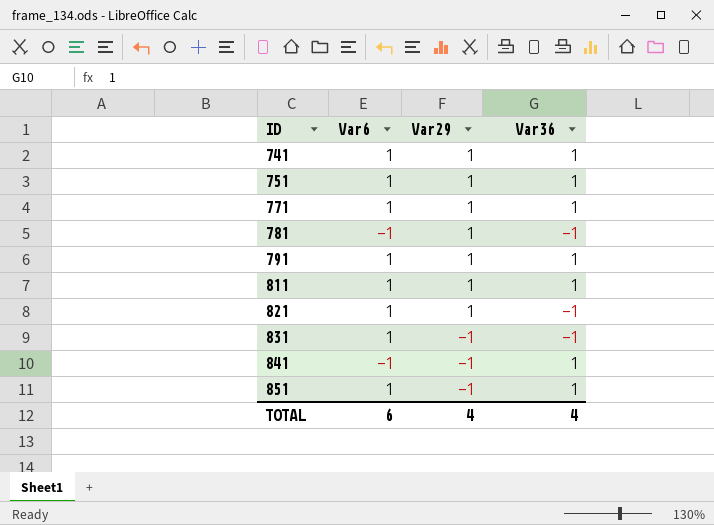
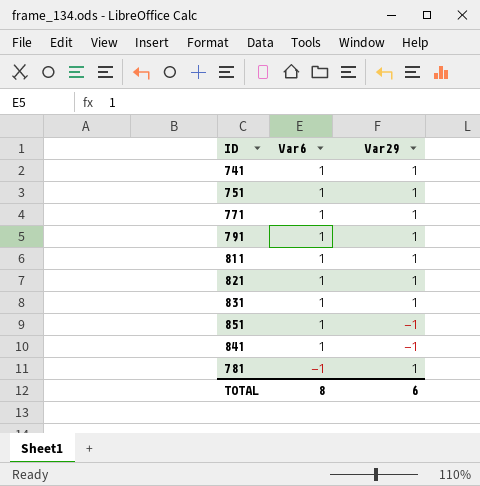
row order: ID ascending -> Var6 descending
column Var36 | position: 4 -> none
831 | Var29: -1 -> 1
841 | Var6: -1 -> 1
TOTAL | Var6: 6 -> 8
TOTAL | Var29: 4 -> 6

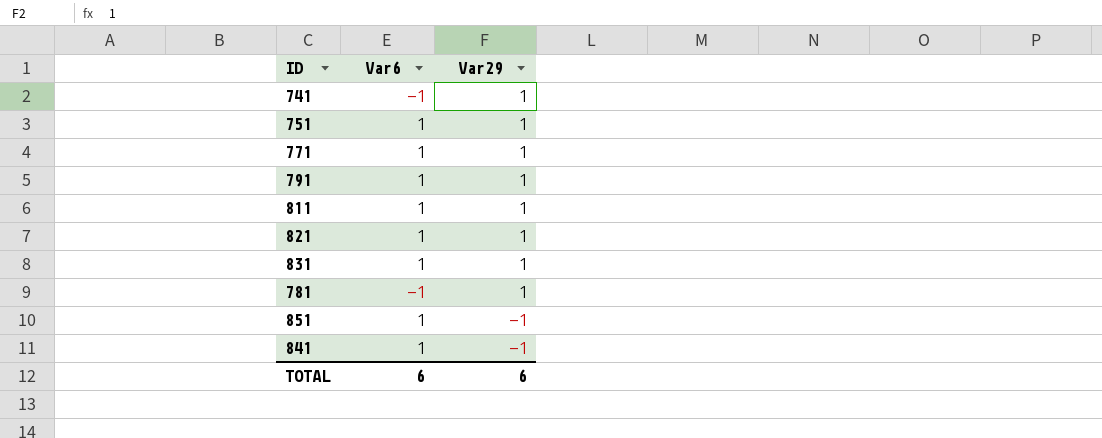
row order: Var6 descending -> Var29 descending
741 | Var6: 1 -> -1
TOTAL | Var6: 8 -> 6

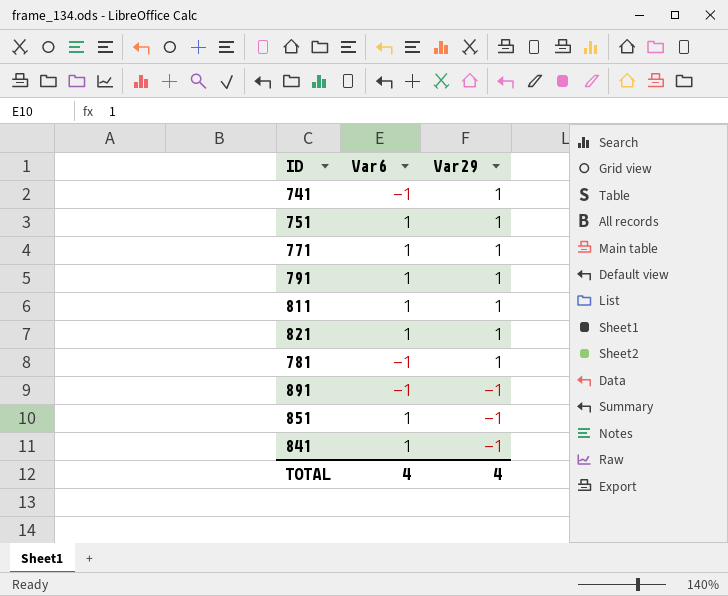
row 831: 1 | 1 -> none
row 891: none -> -1 | -1
TOTAL | Var6: 6 -> 4
TOTAL | Var29: 6 -> 4

